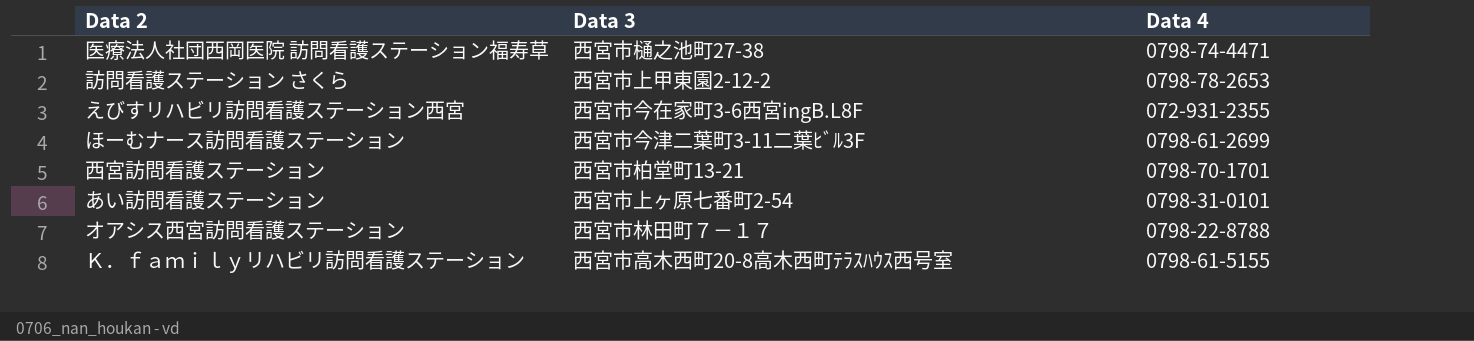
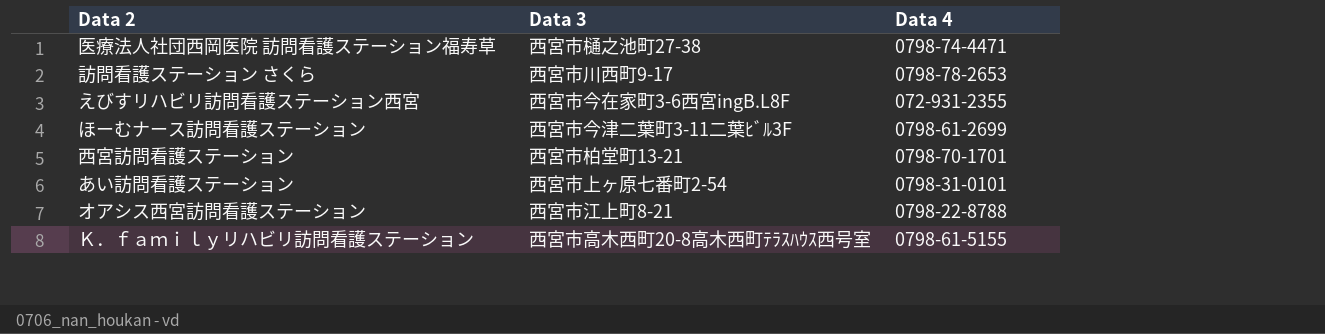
訪問看護ステーション さくら | Data 3: 西宮市上甲東園2-12-2 -> 西宮市川西町9-17
オアシス西宮訪問看護ステーション | Data 3: 西宮市林田町７－１７ -> 西宮市江上町8-21

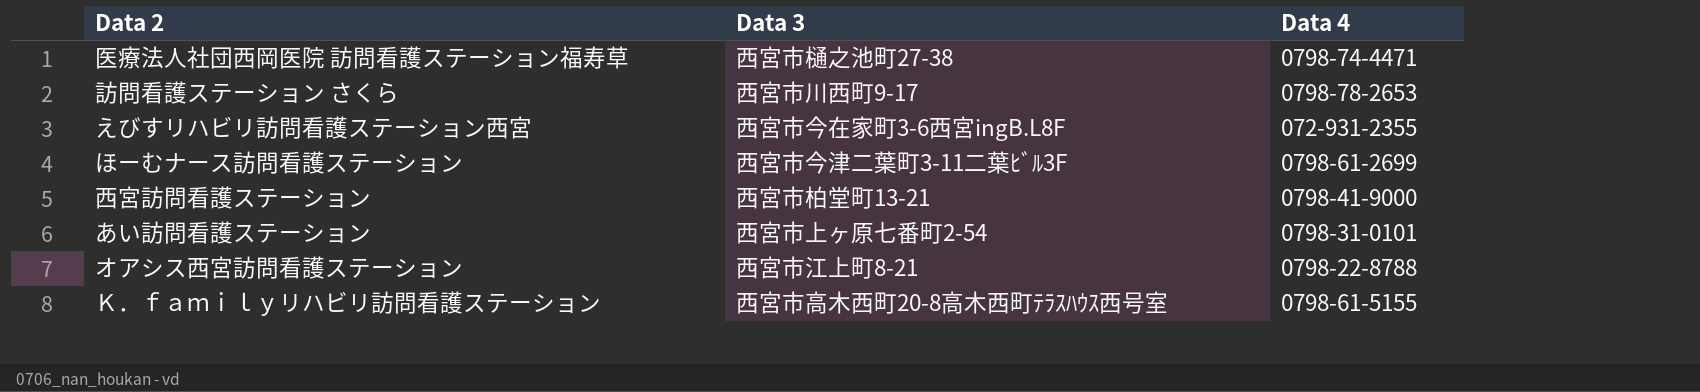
西宮訪問看護ステーション | Data 4: 0798-70-1701 -> 0798-41-9000

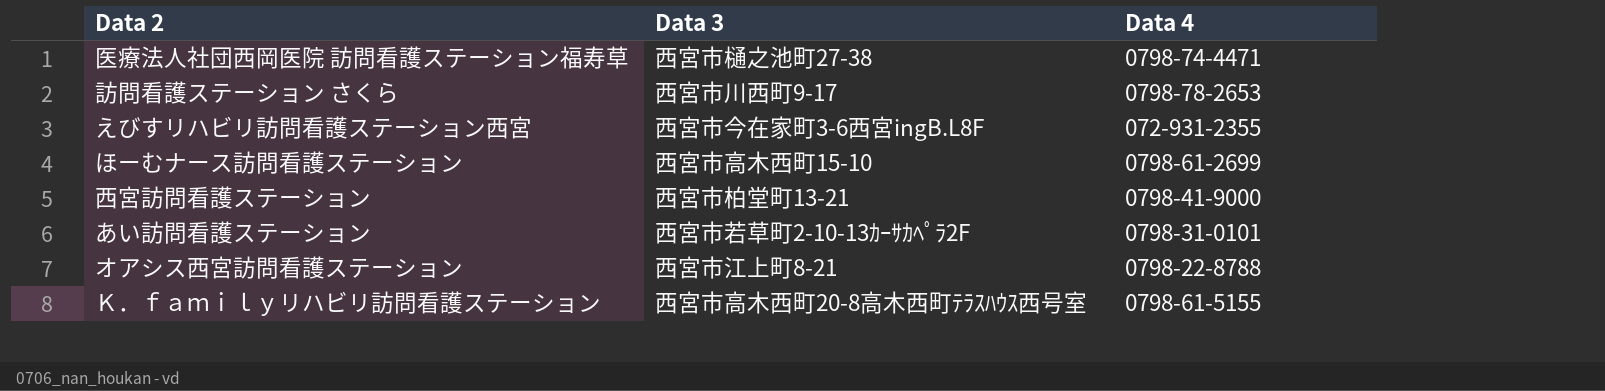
ほーむナース訪問看護ステーション | Data 3: 西宮市今津二葉町3-11二葉ﾋﾞﾙ3F -> 西宮市高木西町15-10
あい訪問看護ステーション | Data 3: 西宮市上ヶ原七番町2-54 -> 西宮市若草町2-10-13ｶｰｻｶﾍﾟﾗ2F

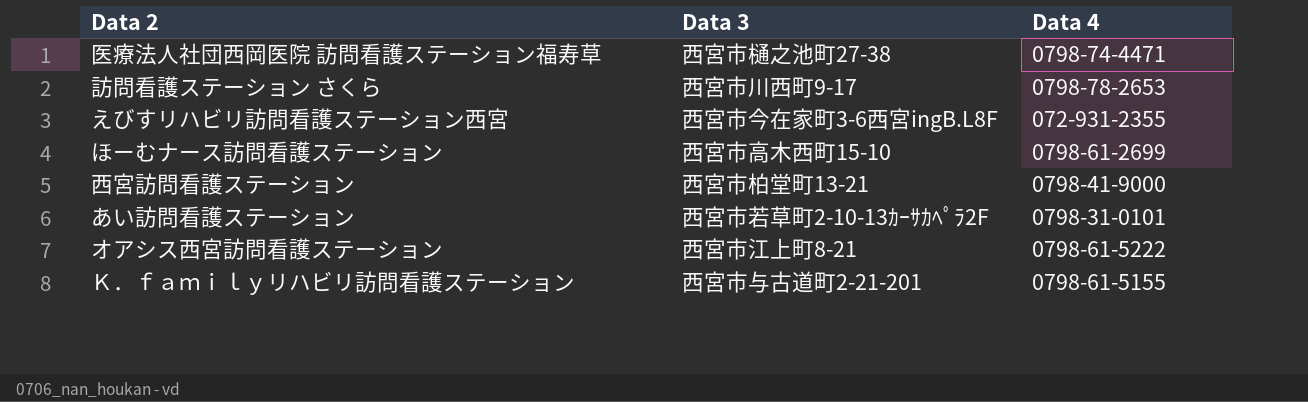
オアシス西宮訪問看護ステーション | Data 4: 0798-22-8788 -> 0798-61-5222
Ｋ．ｆａｍｉｌｙリハビリ訪問看護ステーション | Data 3: 西宮市高木西町20-8高木西町ﾃﾗｽﾊｳｽ西号室 -> 西宮市与古道町2-21-201

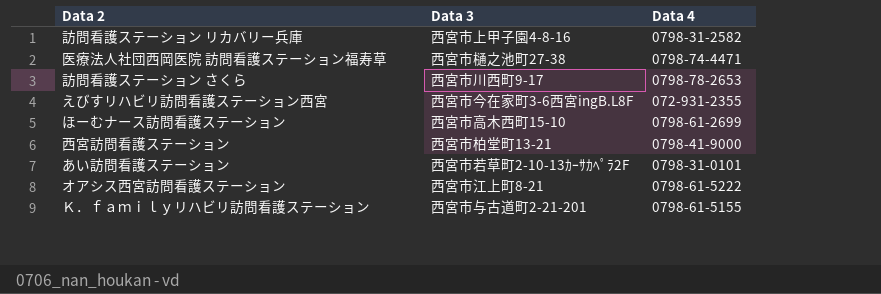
row 訪問看護ステーション リカバリー兵庫: none -> 西宮市上甲子園4-8-16 | 0798-31-2582

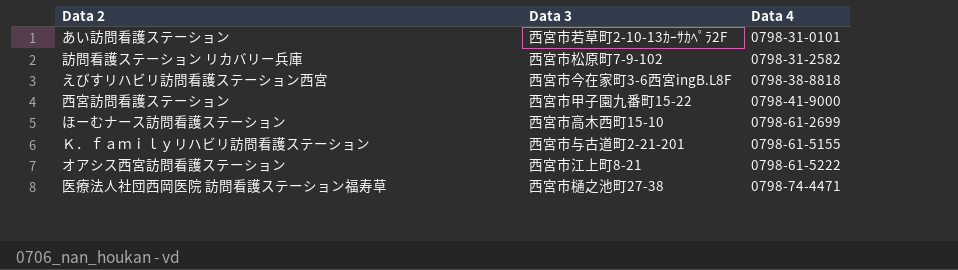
row order: none -> Data 4 ascending
row 訪問看護ステーション さくら: 西宮市川西町9-17 | 0798-78-2653 -> none
訪問看護ステーション リカバリー兵庫 | Data 3: 西宮市上甲子園4-8-16 -> 西宮市松原町7-9-102
えびすリハビリ訪問看護ステーション西宮 | Data 4: 072-931-2355 -> 0798-38-8818
西宮訪問看護ステーション | Data 3: 西宮市柏堂町13-21 -> 西宮市甲子園九番町15-22

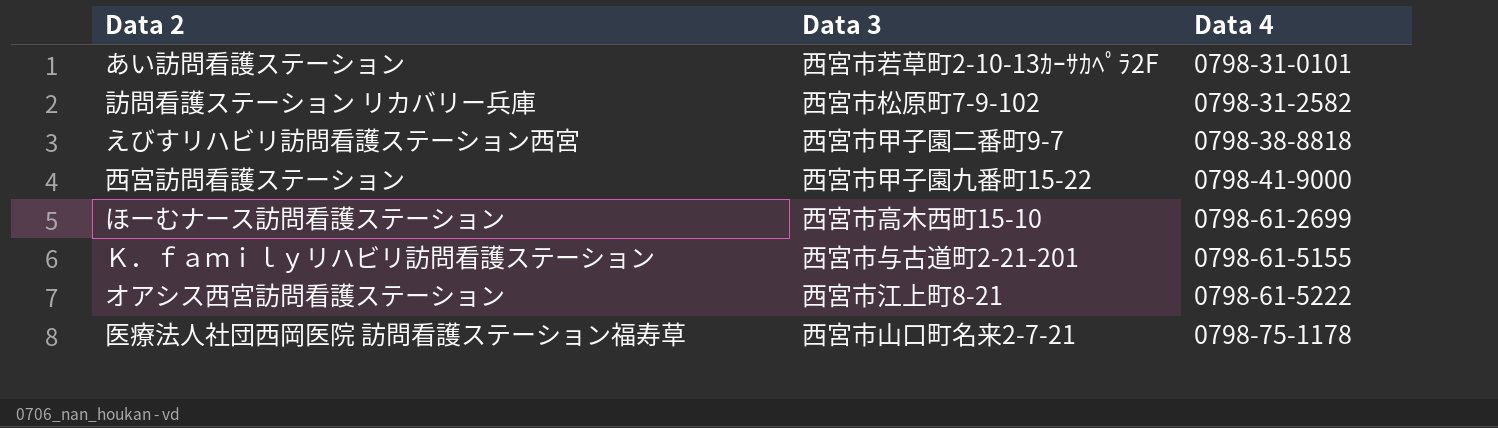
えびすリハビリ訪問看護ステーション西宮 | Data 3: 西宮市今在家町3-6西宮ingB.L8F -> 西宮市甲子園二番町9-7
医療法人社団西岡医院 訪問看護ステーション福寿草 | Data 3: 西宮市樋之池町27-38 -> 西宮市山口町名来2-7-21
医療法人社団西岡医院 訪問看護ステーション福寿草 | Data 4: 0798-74-4471 -> 0798-75-1178

